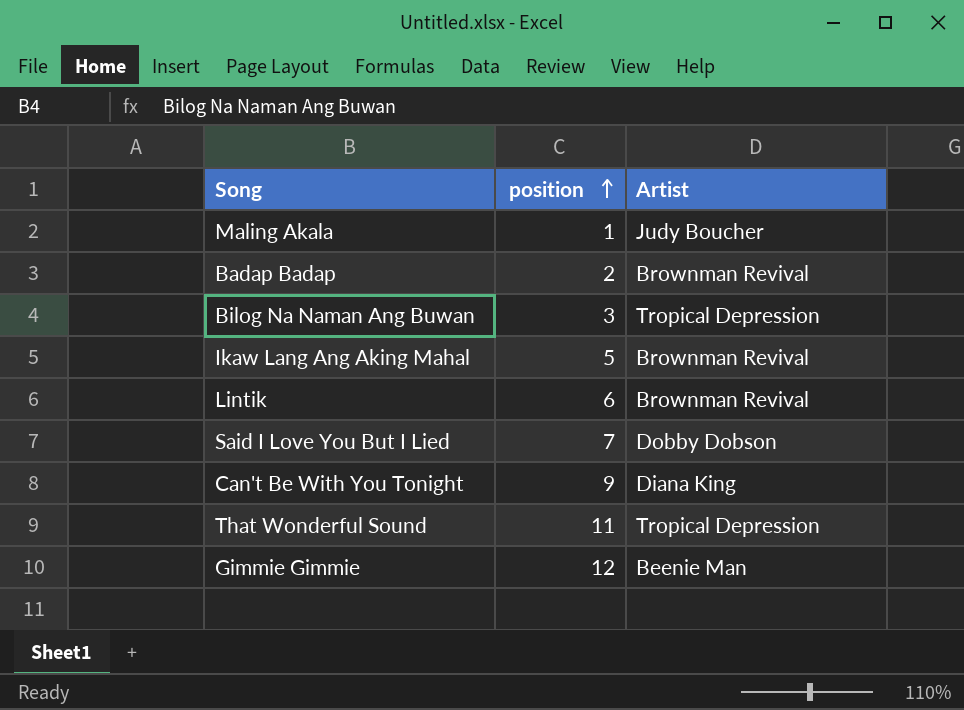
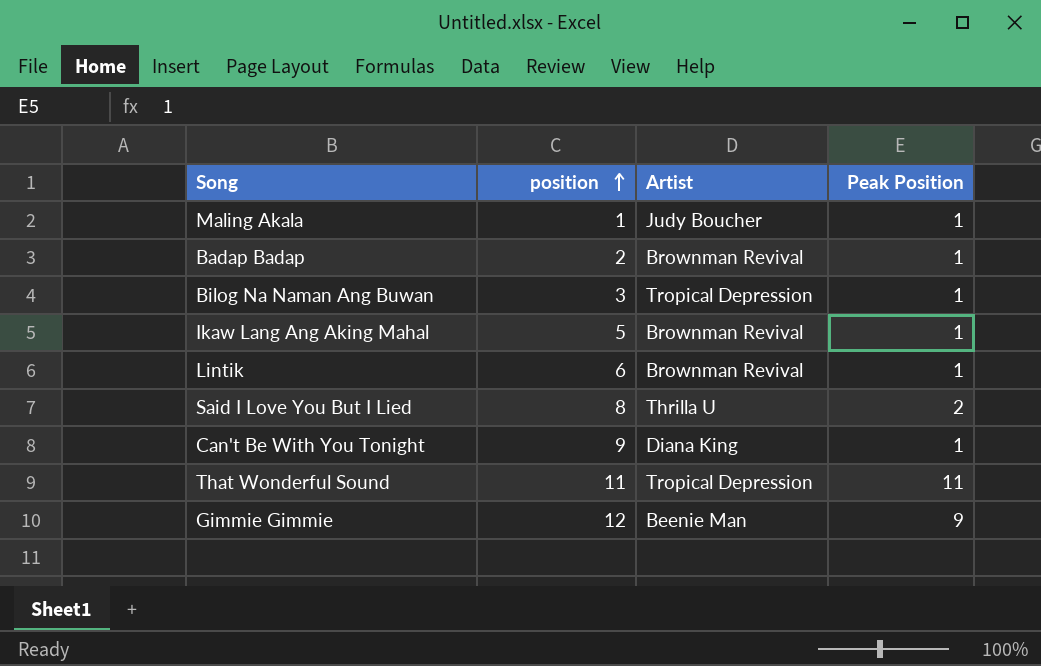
column Peak Position | position: none -> 4
Said I Love You But I Lied | position: 7 -> 8
Said I Love You But I Lied | Artist: Dobby Dobson -> Thrilla U

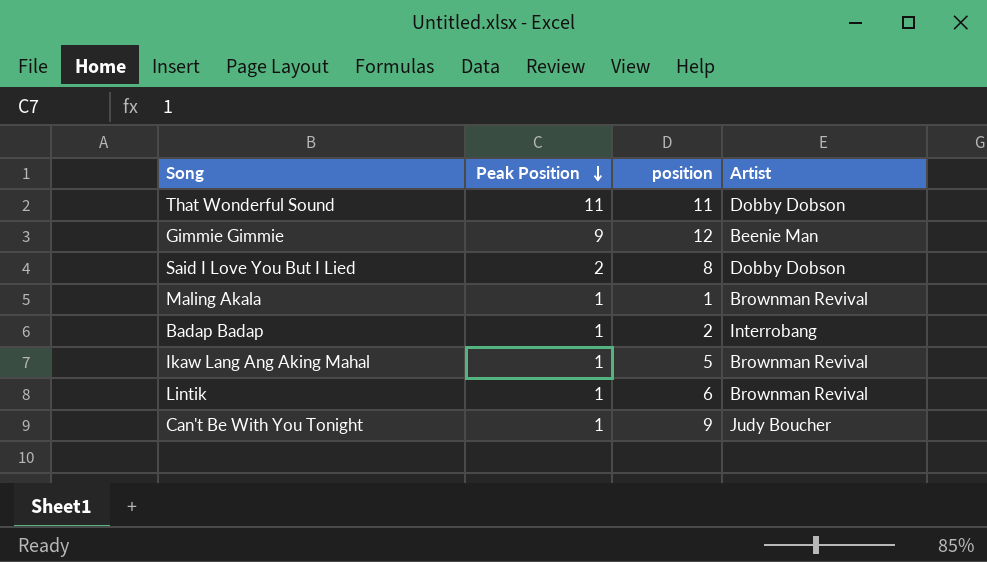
row order: position ascending -> Peak Position descending
column Peak Position | position: 4 -> 2
row Bilog Na Naman Ang Buwan: 3 | Tropical Depression | 1 -> none
That Wonderful Sound | Artist: Tropical Depression -> Dobby Dobson
Said I Love You But I Lied | Artist: Thrilla U -> Dobby Dobson
Maling Akala | Artist: Judy Boucher -> Brownman Revival
Badap Badap | Artist: Brownman Revival -> Interrobang
Can't Be With You Tonight | Artist: Diana King -> Judy Boucher

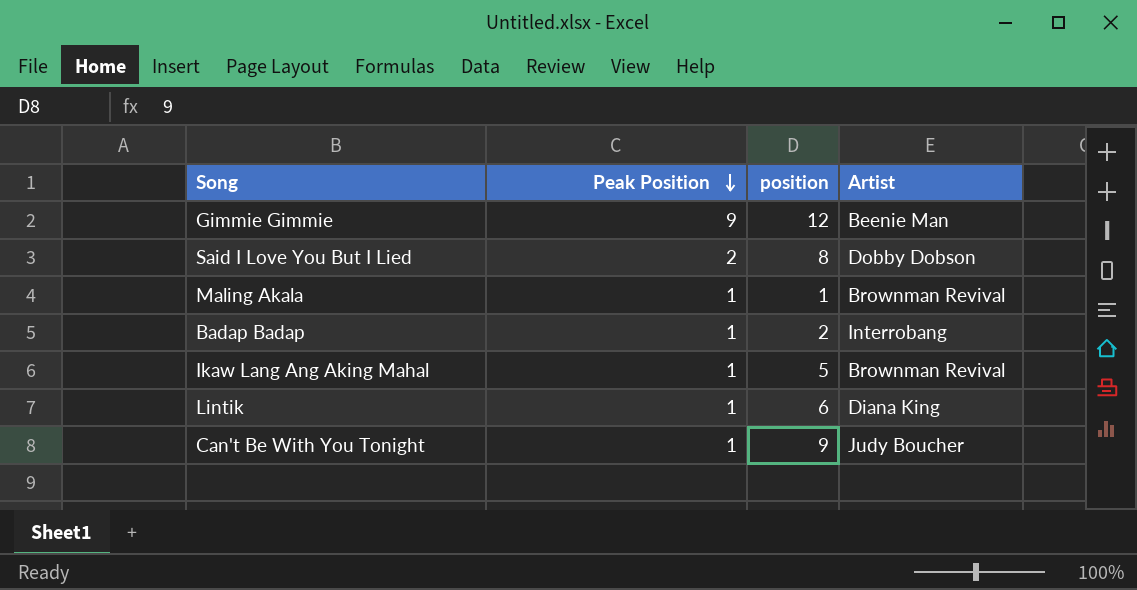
row That Wonderful Sound: 11 | 11 | Dobby Dobson -> none
Lintik | Artist: Brownman Revival -> Diana King

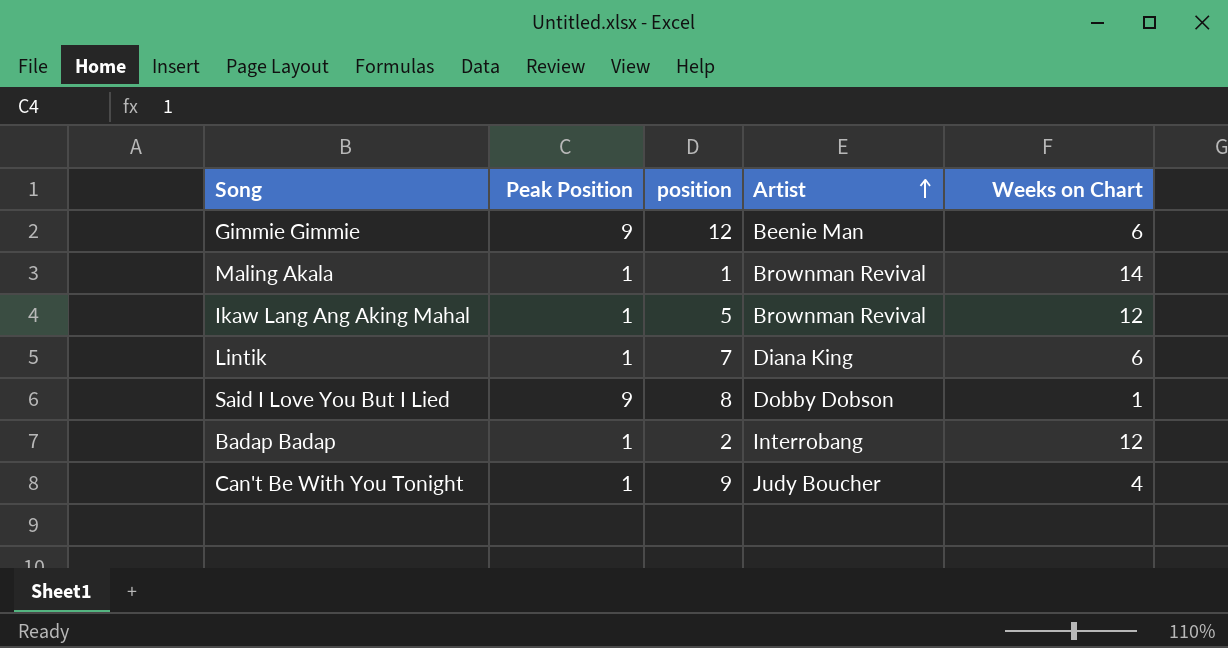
row order: Peak Position descending -> Artist ascending
column Weeks on Chart | position: none -> 5
Lintik | position: 6 -> 7
Said I Love You But I Lied | Peak Position: 2 -> 9

